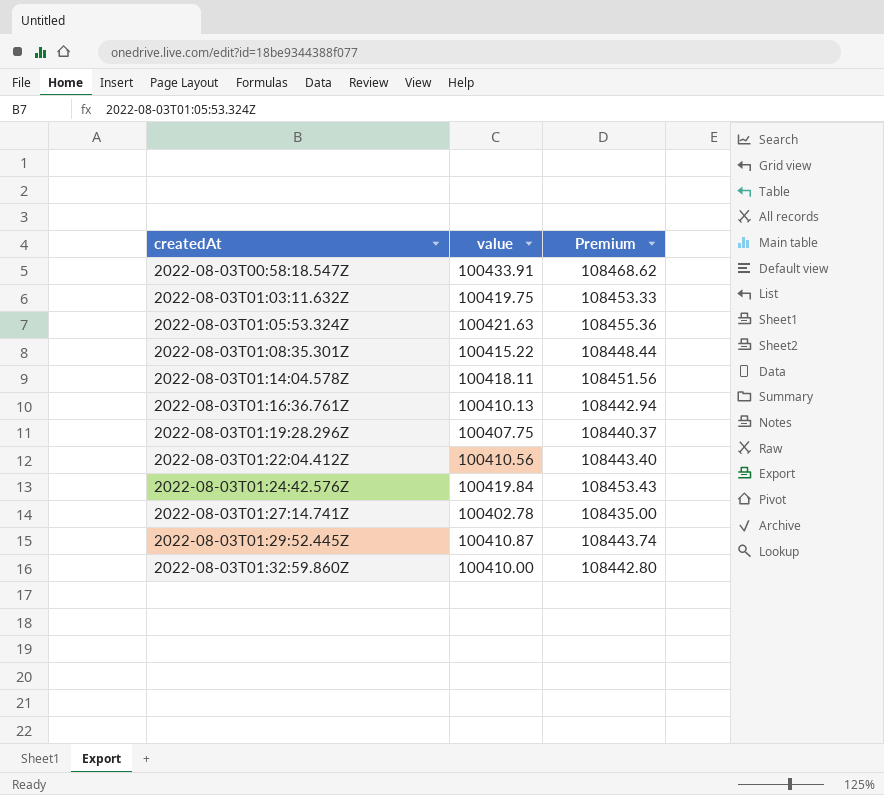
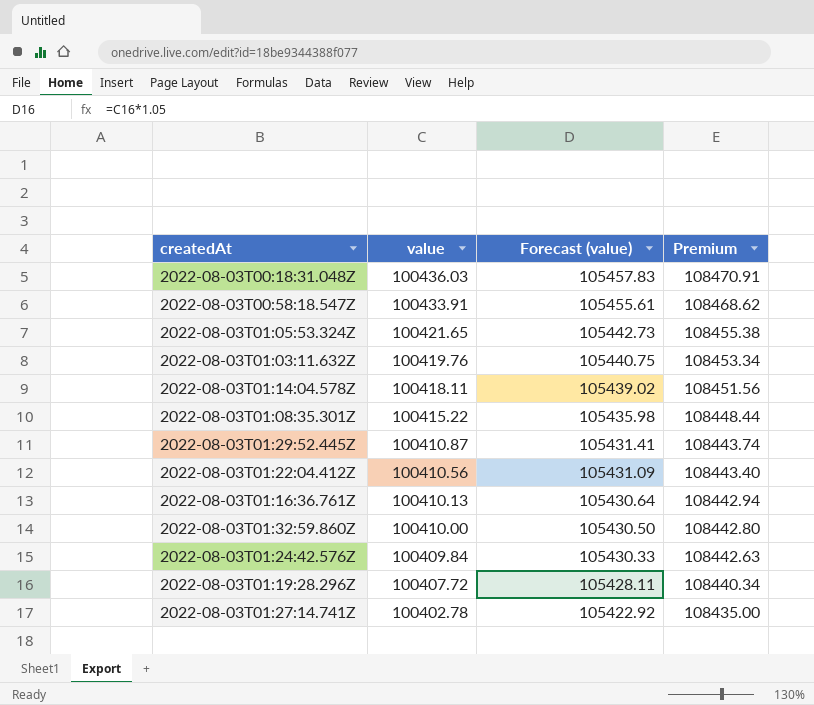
row order: createdAt ascending -> value descending
column Forecast (value) | formula: none -> [value] * 1.05
row 2022-08-03T00:18:31.048Z: none -> 100436.03 | 105457.83 | 108470.91
2022-08-03T01:05:53.324Z | value: 100421.63 -> 100421.65
2022-08-03T01:05:53.324Z | Premium: 108455.36 -> 108455.38
2022-08-03T01:03:11.632Z | value: 100419.75 -> 100419.76
2022-08-03T01:03:11.632Z | Premium: 108453.33 -> 108453.34
2022-08-03T01:24:42.576Z | value: 100419.84 -> 100409.84
2022-08-03T01:24:42.576Z | Premium: 108453.43 -> 108442.63
2022-08-03T01:19:28.296Z | value: 100407.75 -> 100407.72
2022-08-03T01:19:28.296Z | Premium: 108440.37 -> 108440.34

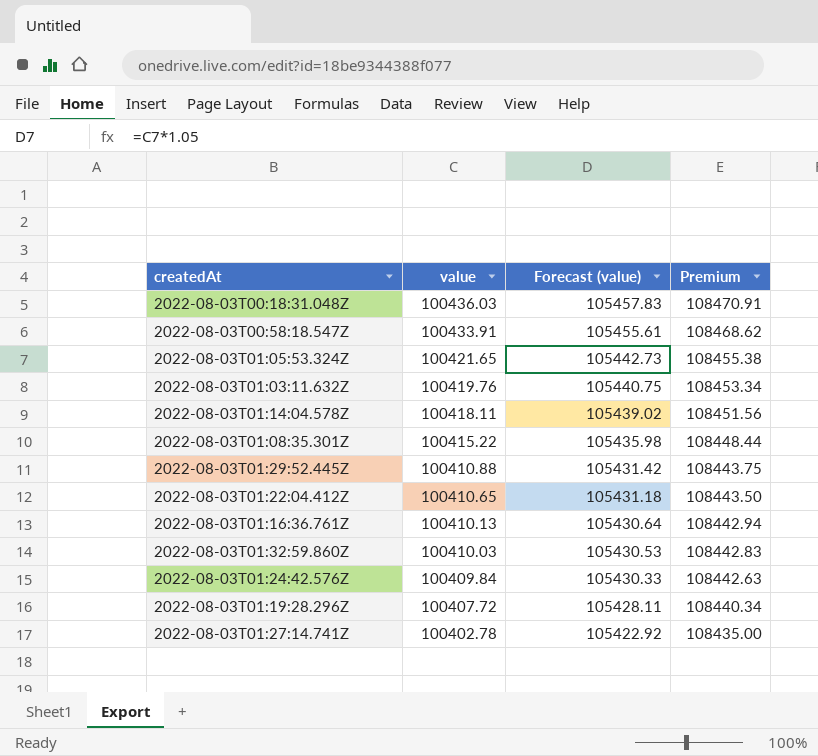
2022-08-03T01:29:52.445Z | value: 100410.87 -> 100410.88
2022-08-03T01:29:52.445Z | Forecast (value): 105431.41 -> 105431.42
2022-08-03T01:29:52.445Z | Premium: 108443.74 -> 108443.75
2022-08-03T01:22:04.412Z | value: 100410.56 -> 100410.65
2022-08-03T01:22:04.412Z | Forecast (value): 105431.09 -> 105431.18
2022-08-03T01:22:04.412Z | Premium: 108443.40 -> 108443.50
2022-08-03T01:32:59.860Z | value: 100410.00 -> 100410.03
2022-08-03T01:32:59.860Z | Forecast (value): 105430.50 -> 105430.53
2022-08-03T01:32:59.860Z | Premium: 108442.80 -> 108442.83

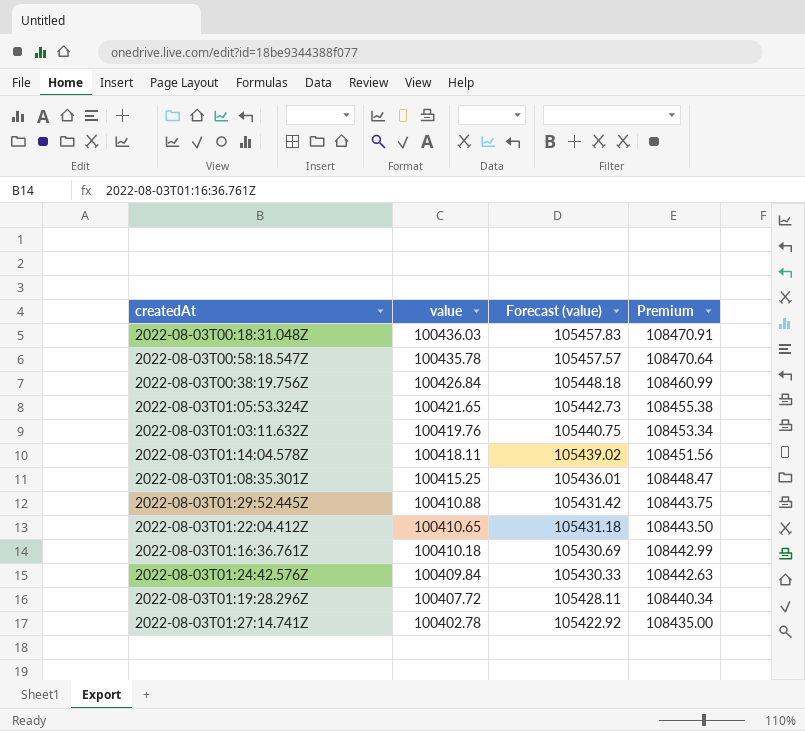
row 2022-08-03T01:32:59.860Z: 100410.03 | 105430.53 | 108442.83 -> none
2022-08-03T00:58:18.547Z | value: 100433.91 -> 100435.78
2022-08-03T00:58:18.547Z | Forecast (value): 105455.61 -> 105457.57
2022-08-03T00:58:18.547Z | Premium: 108468.62 -> 108470.64
row 2022-08-03T00:38:19.756Z: none -> 100426.84 | 105448.18 | 108460.99
2022-08-03T01:08:35.301Z | value: 100415.22 -> 100415.25
2022-08-03T01:08:35.301Z | Forecast (value): 105435.98 -> 105436.01
2022-08-03T01:08:35.301Z | Premium: 108448.44 -> 108448.47
2022-08-03T01:16:36.761Z | value: 100410.13 -> 100410.18
2022-08-03T01:16:36.761Z | Forecast (value): 105430.64 -> 105430.69
2022-08-03T01:16:36.761Z | Premium: 108442.94 -> 108442.99

